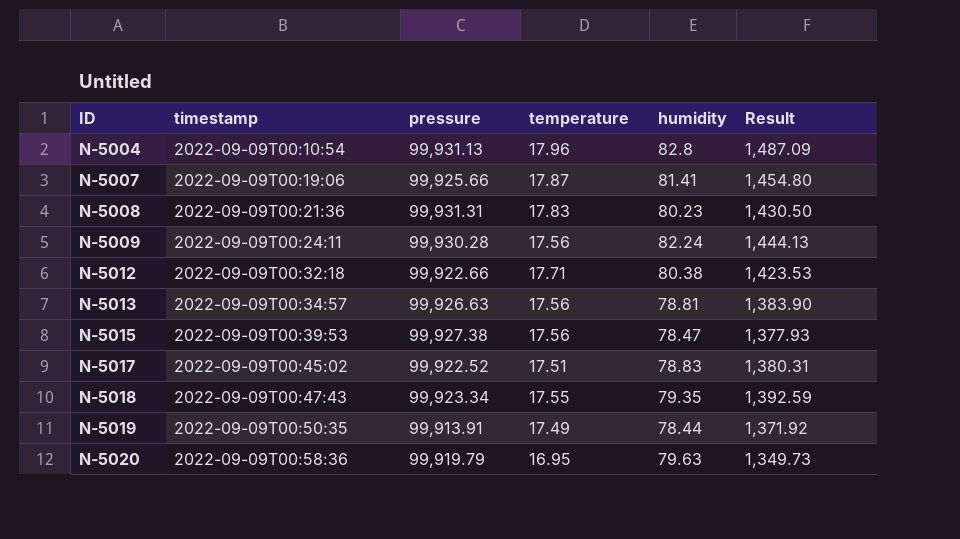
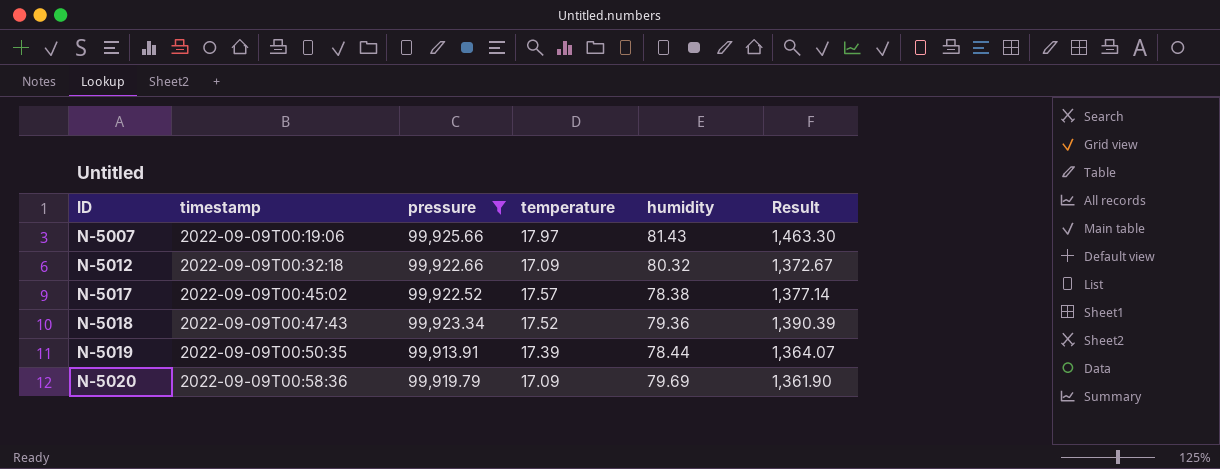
filter: none -> pressure <= 99,925.66
N-5007 | temperature: 17.87 -> 17.97
N-5007 | humidity: 81.41 -> 81.43
N-5007 | Result: 1,454.80 -> 1,463.30
N-5012 | temperature: 17.71 -> 17.09
N-5012 | humidity: 80.38 -> 80.32
N-5012 | Result: 1,423.53 -> 1,372.67
N-5017 | temperature: 17.51 -> 17.57
N-5017 | humidity: 78.83 -> 78.38
N-5017 | Result: 1,380.31 -> 1,377.14
N-5018 | temperature: 17.55 -> 17.52
N-5018 | humidity: 79.35 -> 79.36
N-5018 | Result: 1,392.59 -> 1,390.39
N-5019 | temperature: 17.49 -> 17.39
N-5019 | Result: 1,371.92 -> 1,364.07
N-5020 | temperature: 16.95 -> 17.09
N-5020 | humidity: 79.63 -> 79.69
N-5020 | Result: 1,349.73 -> 1,361.90

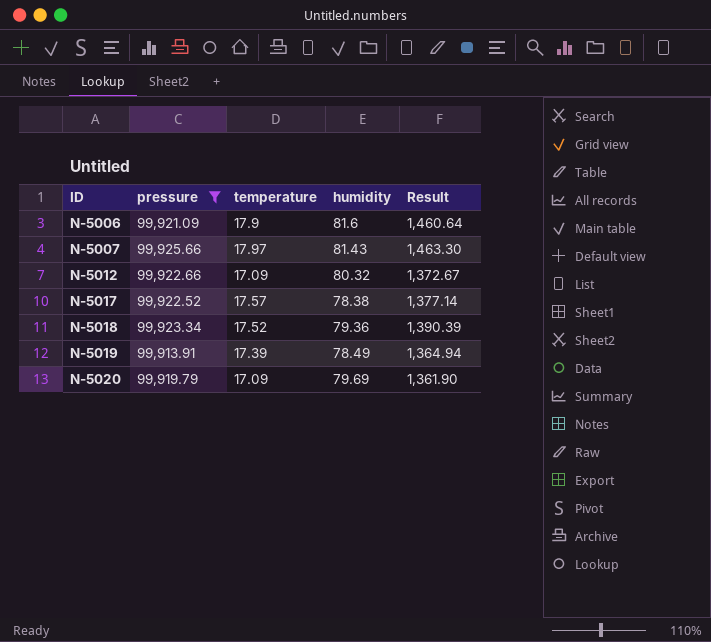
column timestamp | position: 2 -> none
row N-5006: none -> 99,921.09 | 17.9 | 81.6 | 1,460.64
N-5019 | humidity: 78.44 -> 78.49
N-5019 | Result: 1,364.07 -> 1,364.94

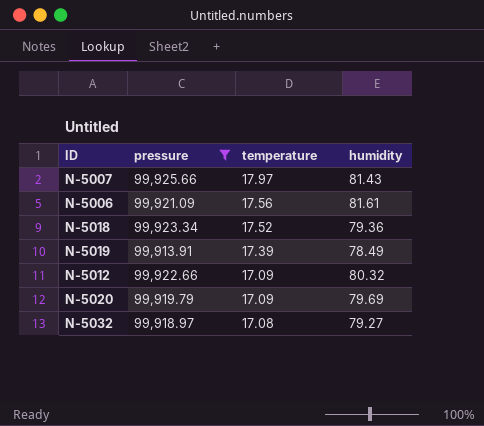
row order: ID ascending -> temperature descending
column Result | formula: [temperature] * [humidity] -> none
row N-5017: 99,922.52 | 17.57 | 78.38 | 1,377.14 -> none
N-5006 | temperature: 17.9 -> 17.56
N-5006 | humidity: 81.6 -> 81.61
row N-5032: none -> 99,918.97 | 17.08 | 79.27

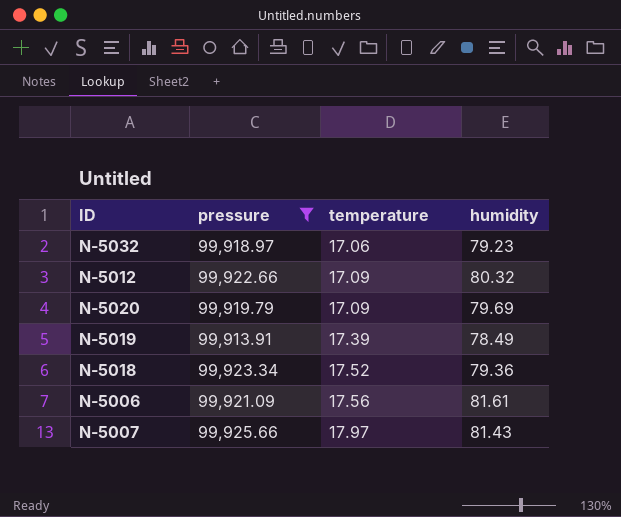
row order: temperature descending -> temperature ascending
N-5032 | temperature: 17.08 -> 17.06
N-5032 | humidity: 79.27 -> 79.23

